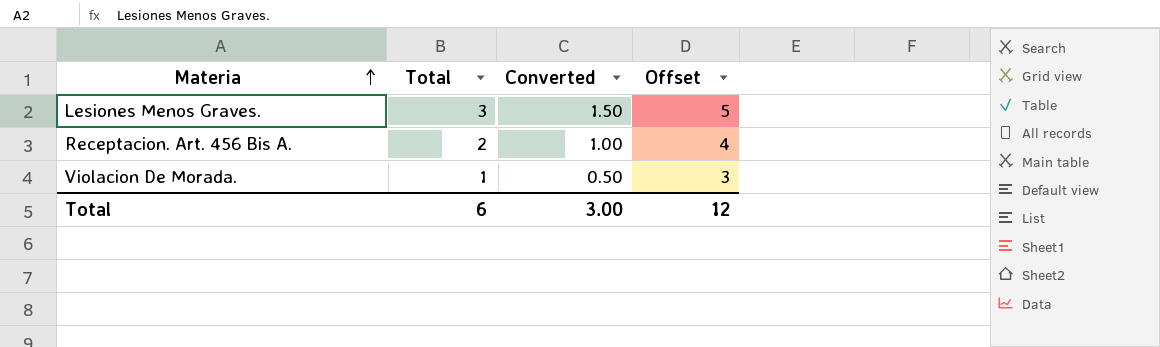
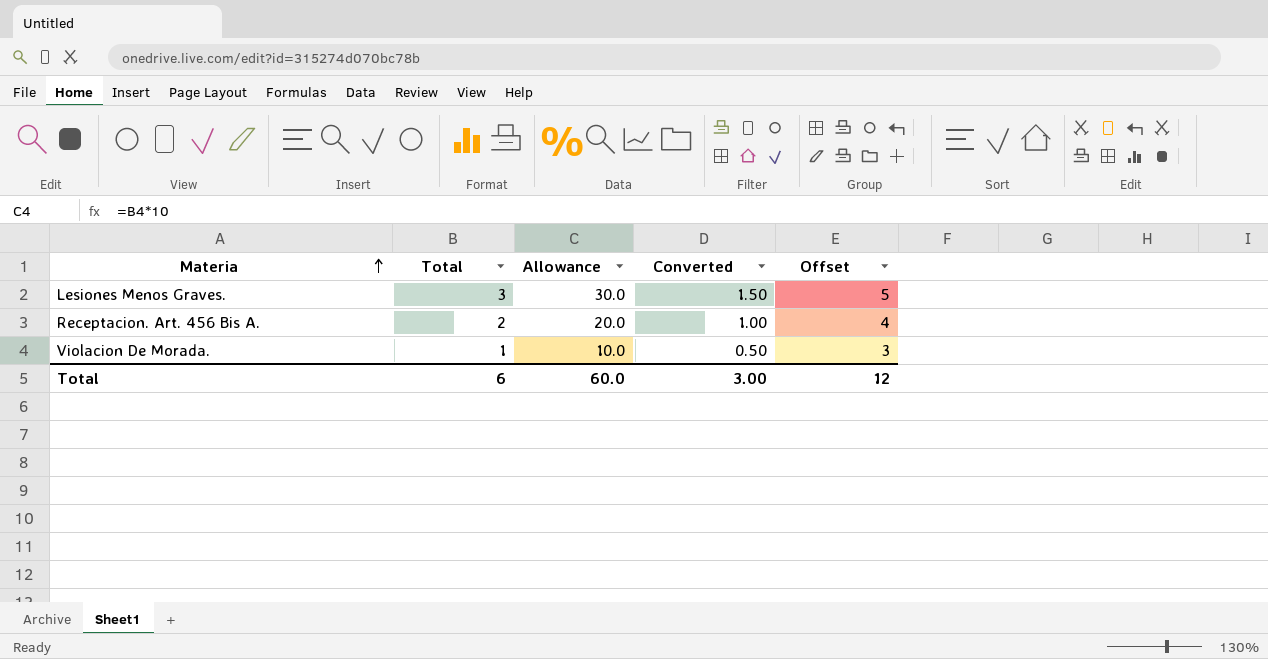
column Allowance | formula: none -> [Total] * 10

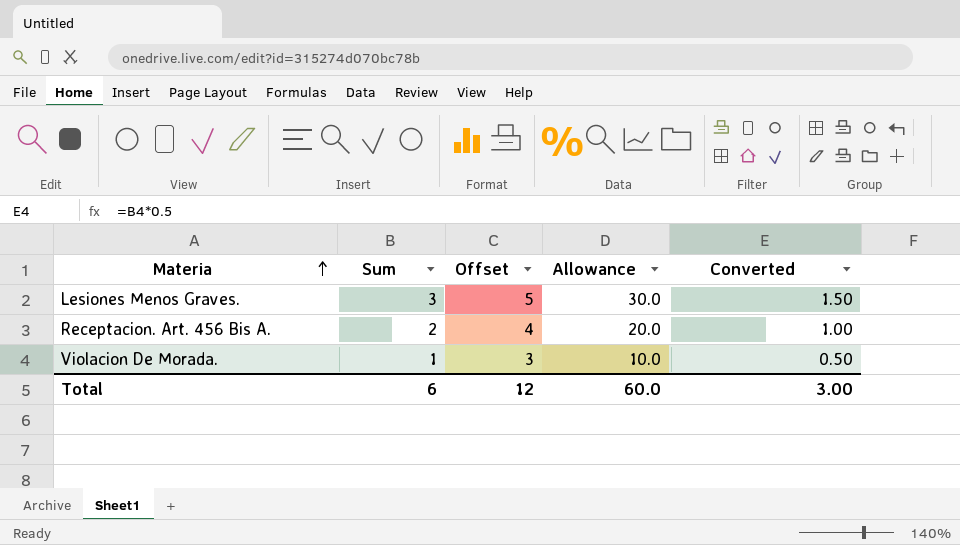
column name: Total -> Sum
column Offset | position: 5 -> 3

